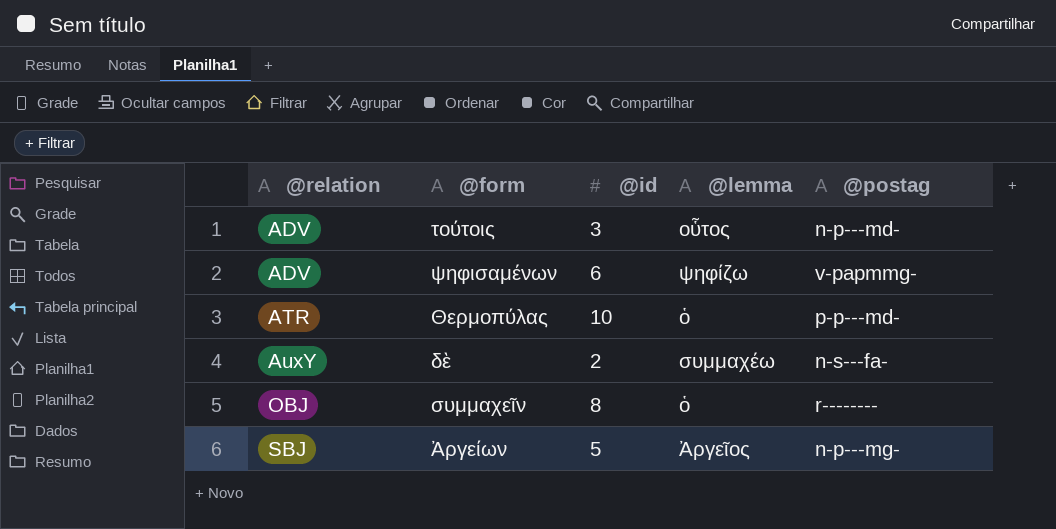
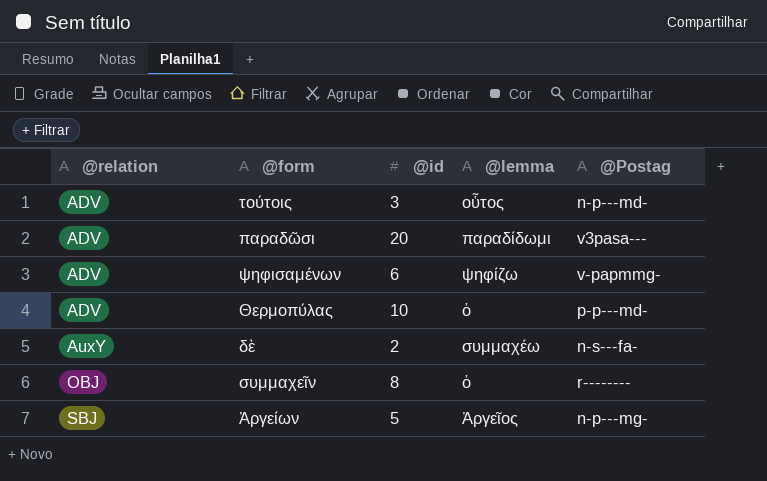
column name: @postag -> @Postag
row παραδῶσι: none -> ADV | 20 | παραδίδωμι | v3pasa---
Θερμοπύλας | @relation: ATR -> ADV

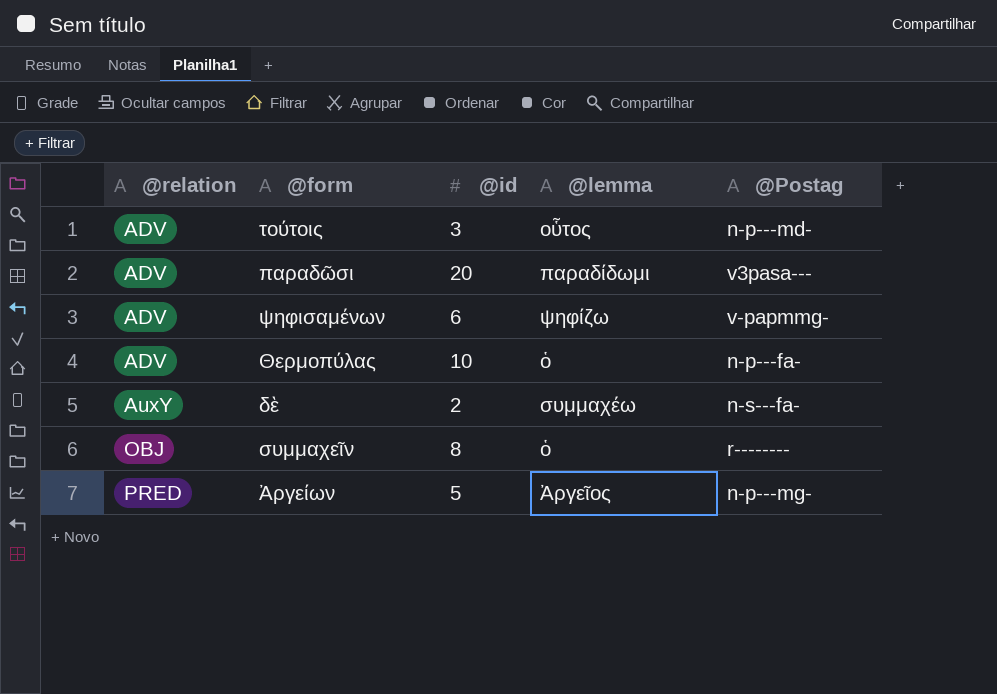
Θερμοπύλας | @Postag: p-p---md- -> n-p---fa-
Ἀργείων | @relation: SBJ -> PRED

